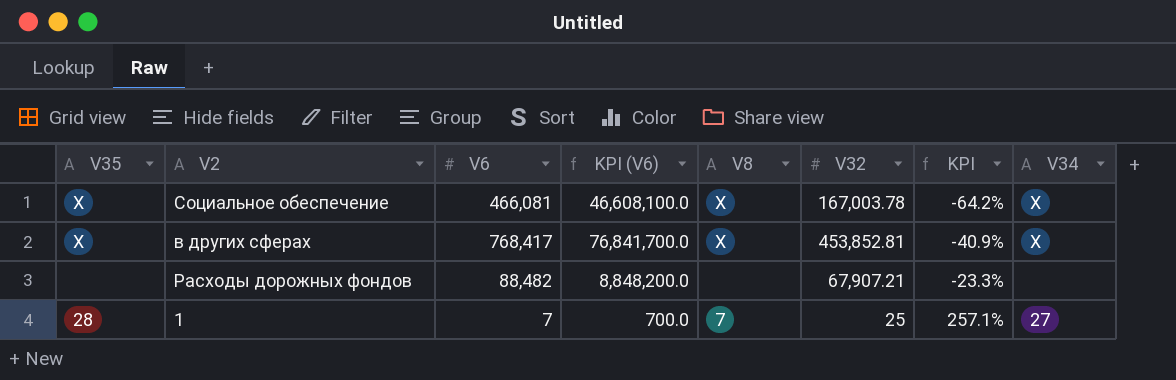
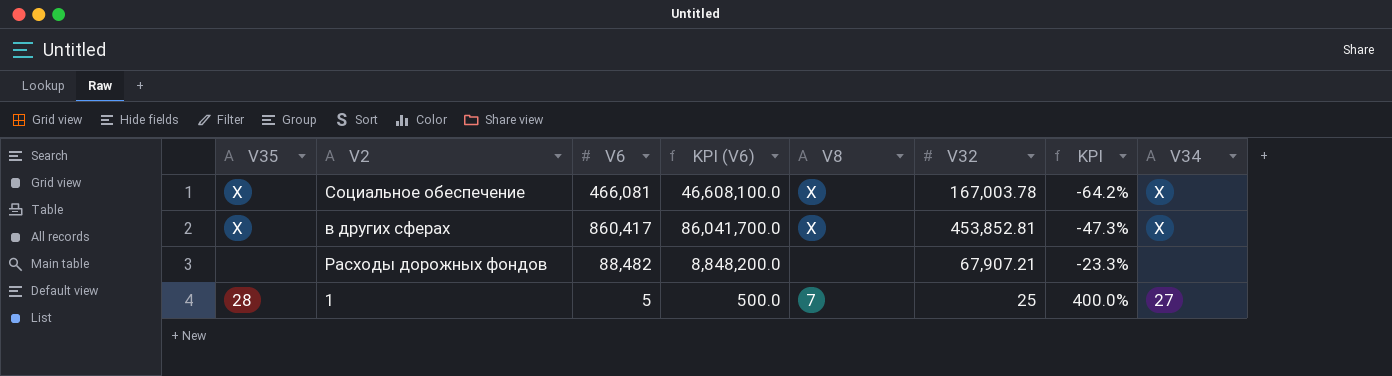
в других сферах | V6: 768,417 -> 860,417
в других сферах | KPI (V6): 76,841,700.0 -> 86,041,700.0
в других сферах | KPI: -40.9% -> -47.3%
1 | V6: 7 -> 5
1 | KPI (V6): 700.0 -> 500.0
1 | KPI: 257.1% -> 400.0%

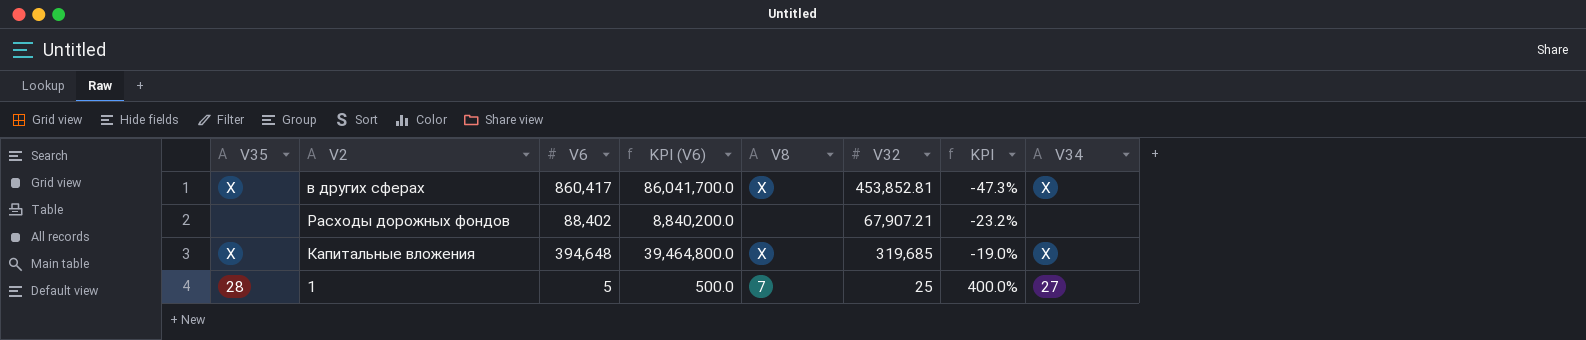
row Социальное обеспечение: X | 466,081 | 46,608,100.0 | X | 167,003.78 | -64.2% | X -> none
Расходы дорожных фондов | V6: 88,482 -> 88,402
Расходы дорожных фондов | KPI (V6): 8,848,200.0 -> 8,840,200.0
Расходы дорожных фондов | KPI: -23.3% -> -23.2%
row Капитальные вложения: none -> X | 394,648 | 39,464,800.0 | X | 319,685 | -19.0% | X

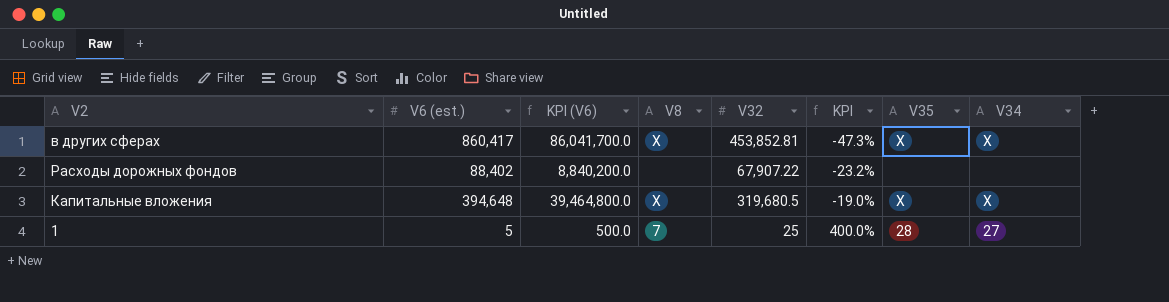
column name: V6 -> V6 (est.)
column V35 | position: 1 -> 7
Расходы дорожных фондов | V32: 67,907.21 -> 67,907.22
Капитальные вложения | V32: 319,685 -> 319,680.5

